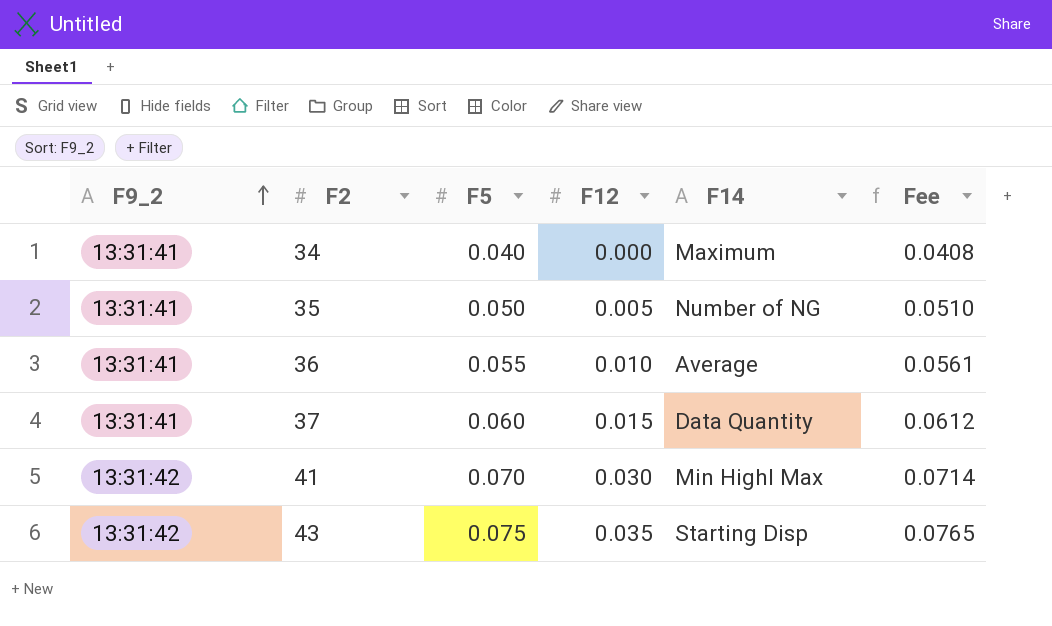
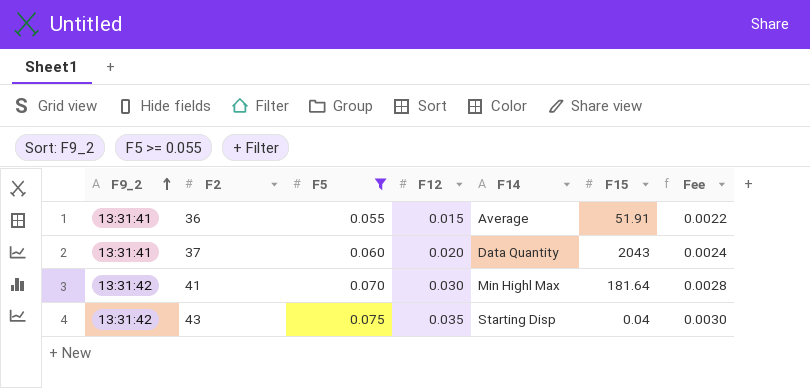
filter: none -> F5 >= 0.055
column F15 | position: none -> 6
column Fee | formula: [F5] * 1.02 -> [F5] * 0.04
36 | F12: 0.010 -> 0.015
37 | F12: 0.015 -> 0.020

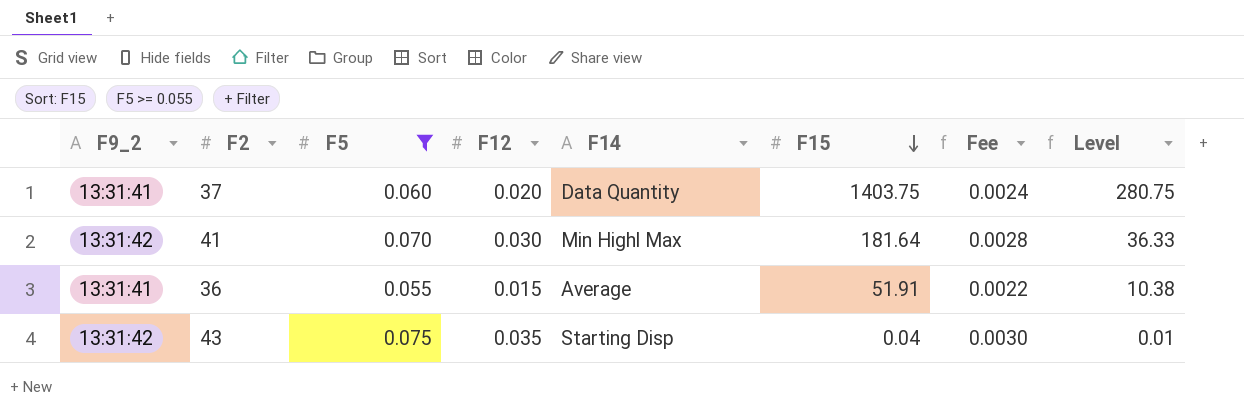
row order: F9_2 ascending -> F15 descending
column Level | formula: none -> [F15] * 0.2
37 | F15: 2043 -> 1403.75

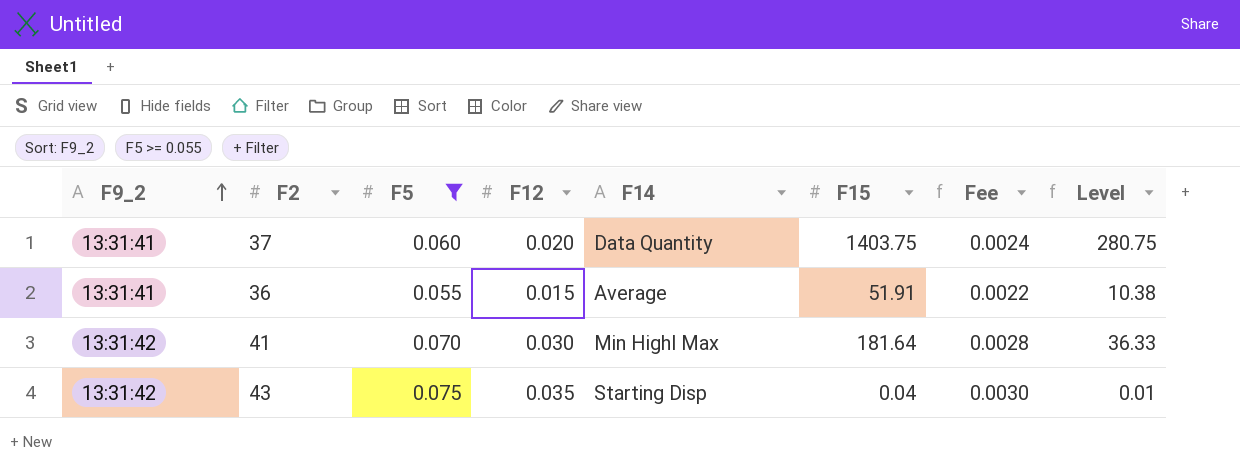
row order: F15 descending -> F9_2 ascending

